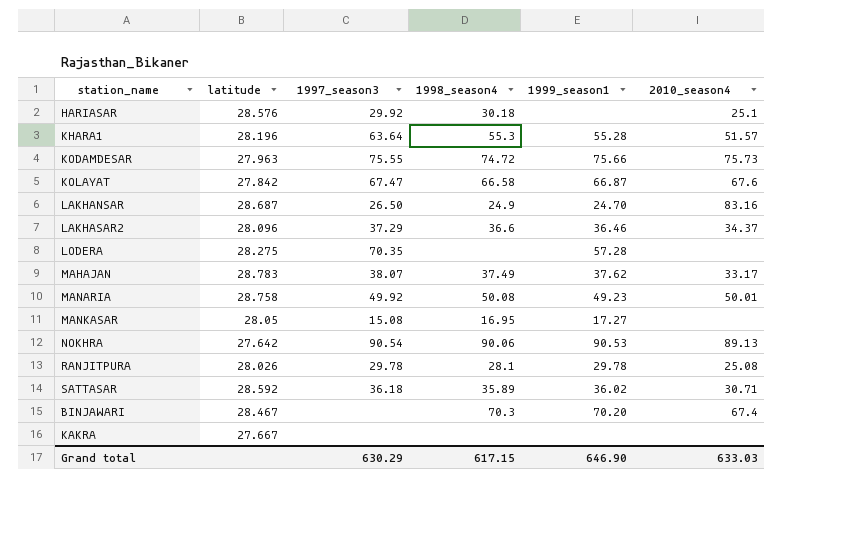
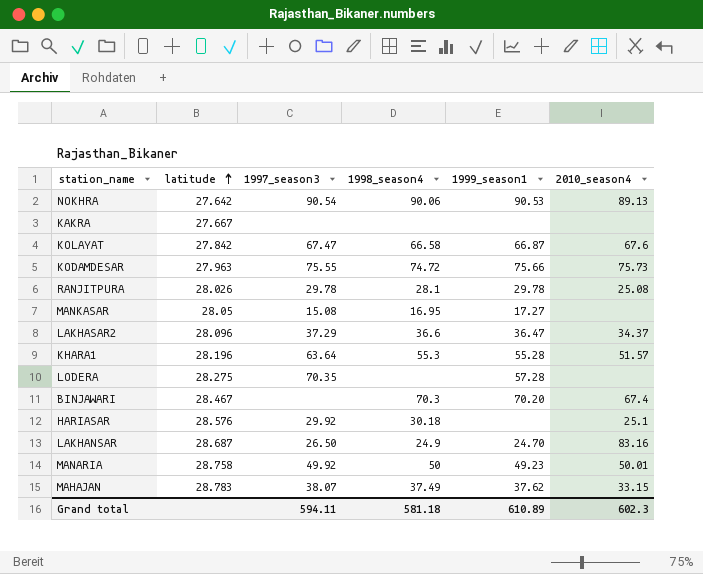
row order: none -> latitude ascending
row SATTASAR: 28.592 | 36.18 | 35.89 | 36.02 | 30.71 -> none
LAKHASAR2 | 1999_season1: 36.46 -> 36.47
MANARIA | 1998_season4: 50.08 -> 50
MAHAJAN | 2010_season4: 33.17 -> 33.15
Grand total | 1997_season3: 630.29 -> 594.11
Grand total | 1998_season4: 617.15 -> 581.18
Grand total | 1999_season1: 646.90 -> 610.89
Grand total | 2010_season4: 633.03 -> 602.3

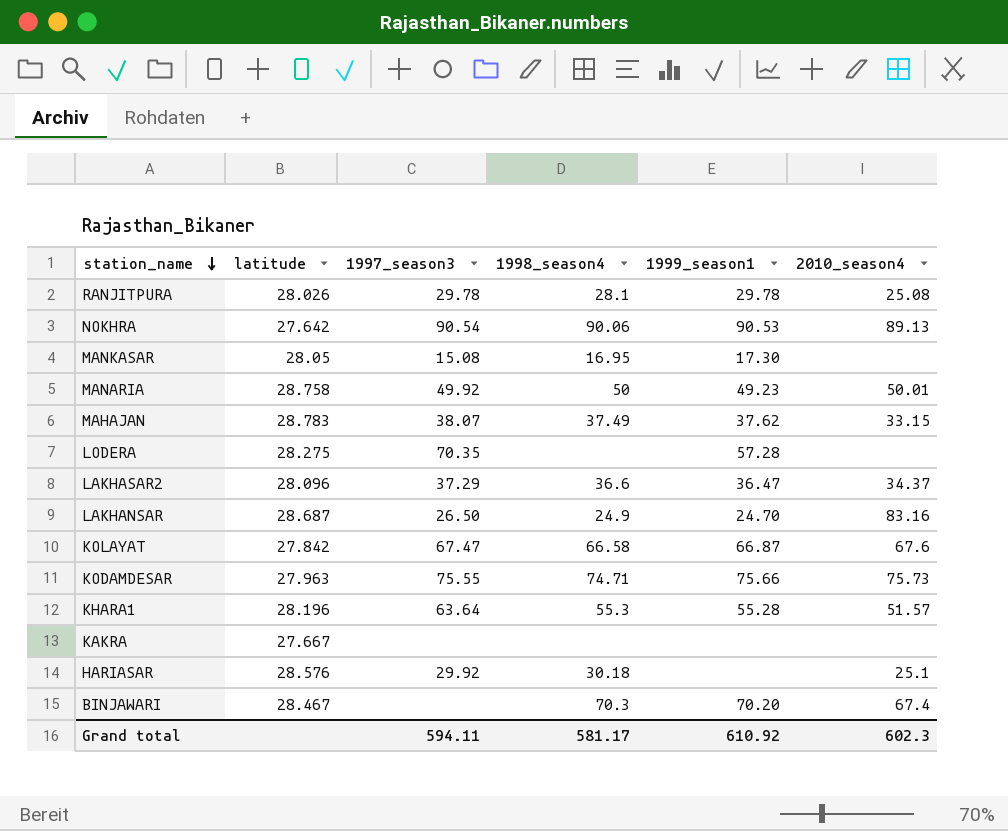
row order: latitude ascending -> station_name descending
MANKASAR | 1999_season1: 17.27 -> 17.30
KODAMDESAR | 1998_season4: 74.72 -> 74.71
Grand total | 1998_season4: 581.18 -> 581.17
Grand total | 1999_season1: 610.89 -> 610.92

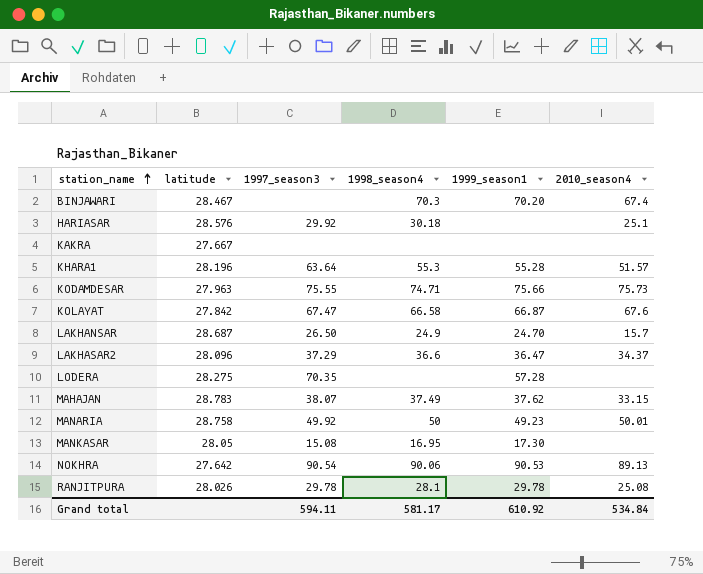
row order: station_name descending -> station_name ascending
LAKHANSAR | 2010_season4: 83.16 -> 15.7
Grand total | 2010_season4: 602.3 -> 534.84

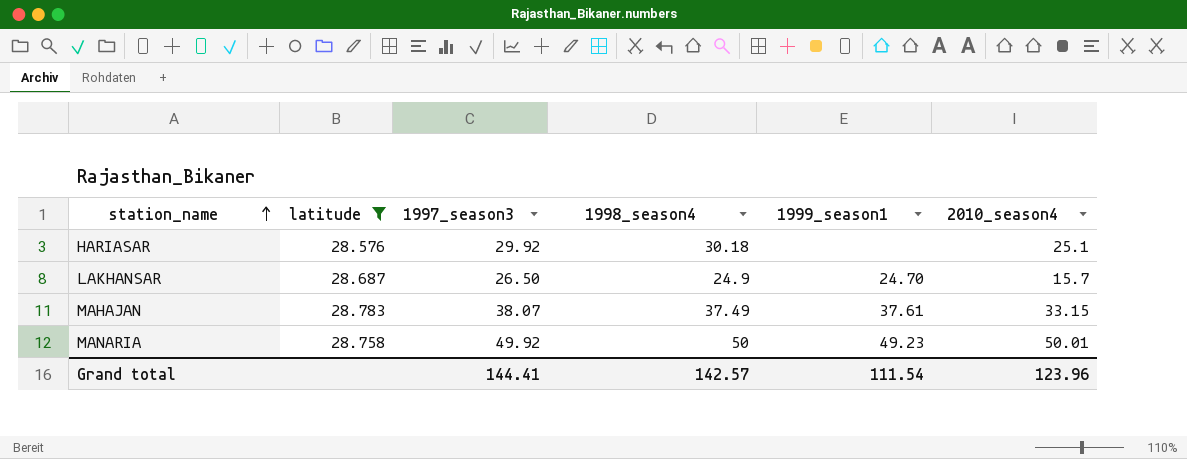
filter: none -> latitude >= 28.576
MAHAJAN | 1999_season1: 37.62 -> 37.61
Grand total | 1997_season3: 594.11 -> 144.41
Grand total | 1998_season4: 581.17 -> 142.57
Grand total | 1999_season1: 610.92 -> 111.54
Grand total | 2010_season4: 534.84 -> 123.96

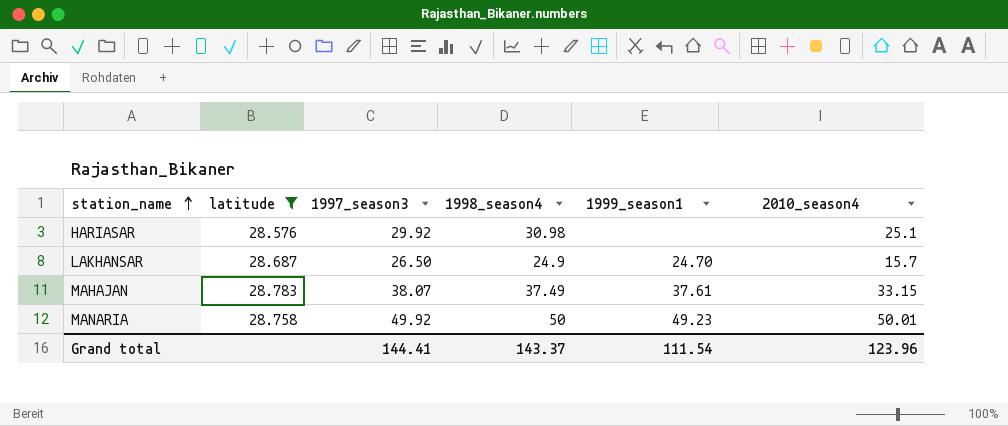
HARIASAR | 1998_season4: 30.18 -> 30.98
Grand total | 1998_season4: 142.57 -> 143.37

